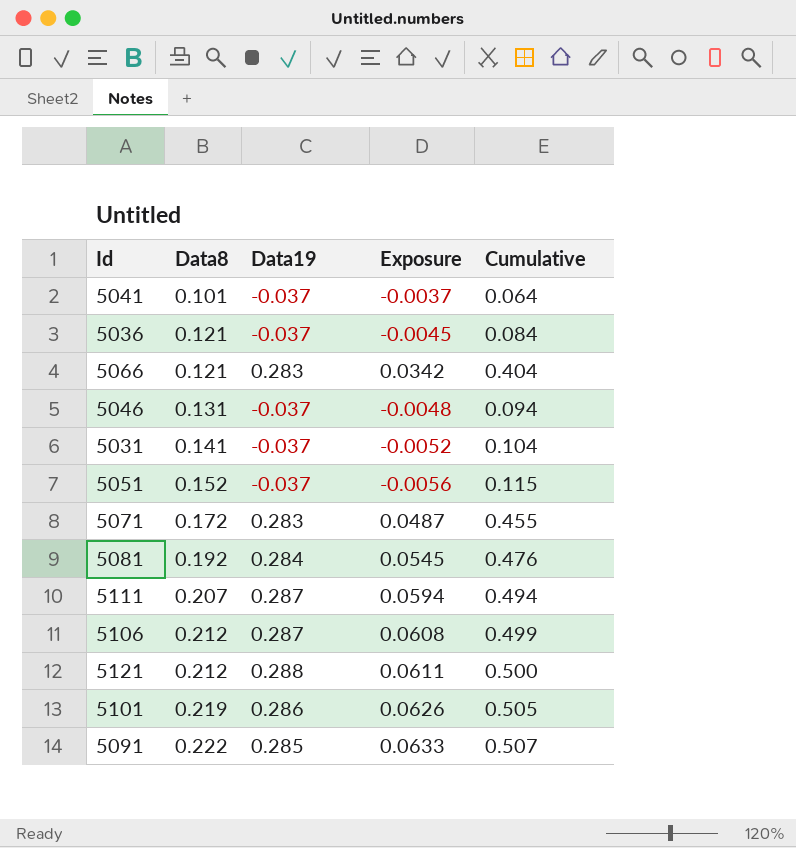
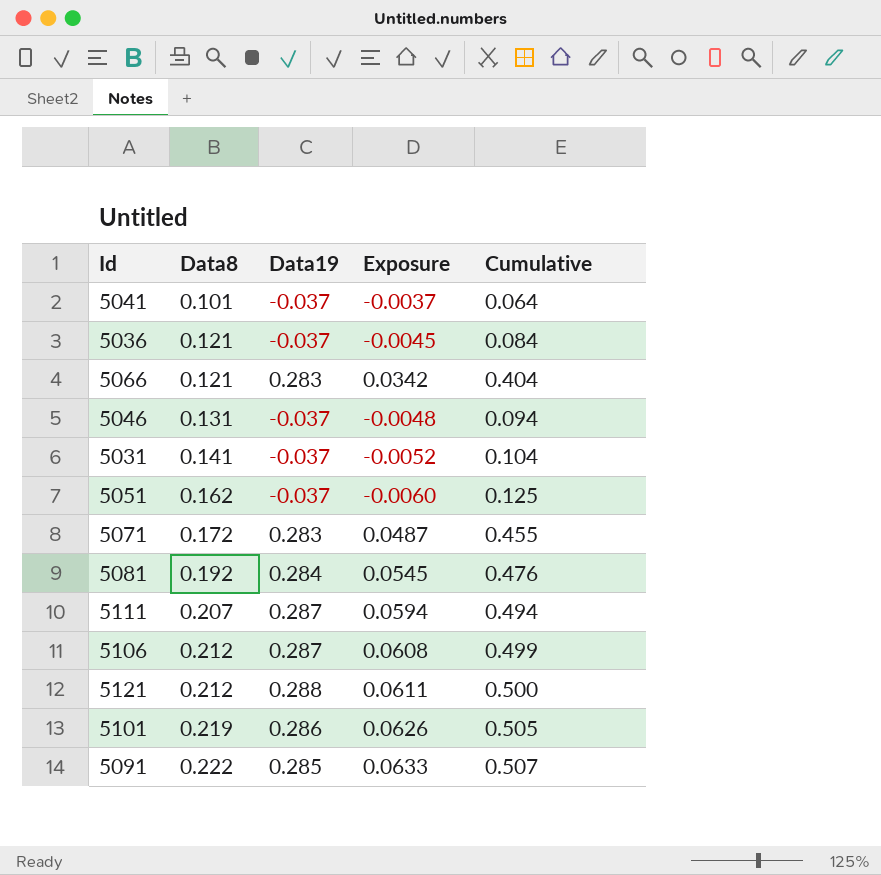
5051 | Data8: 0.152 -> 0.162
5051 | Exposure: -0.0056 -> -0.0060
5051 | Cumulative: 0.115 -> 0.125

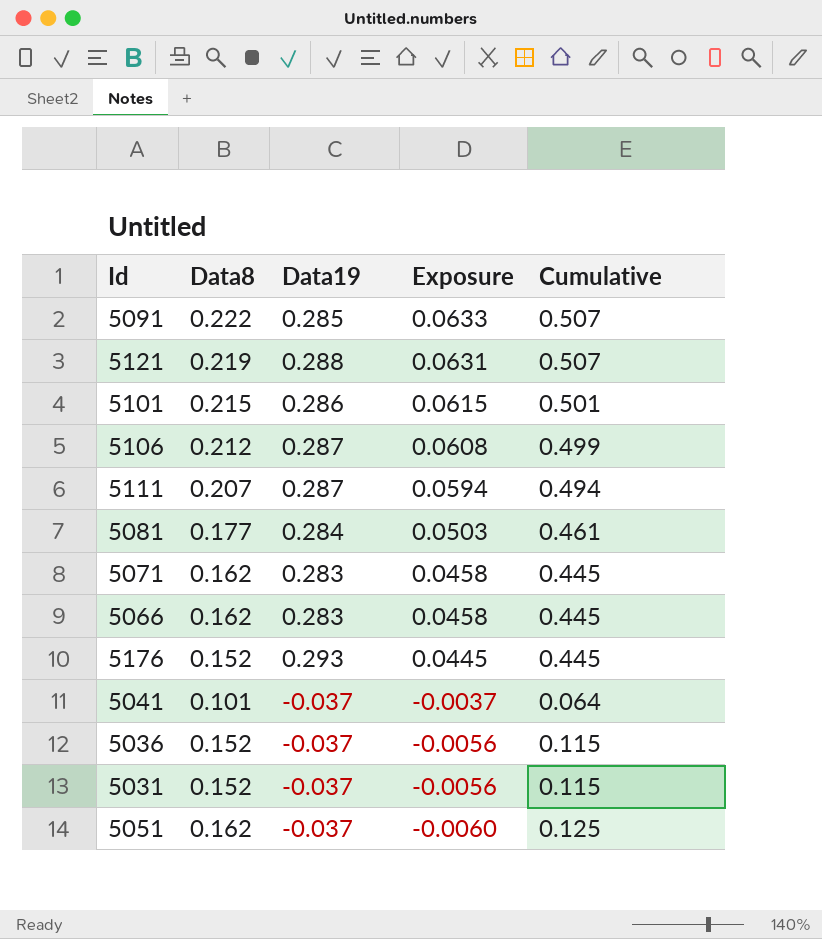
row order: Data8 ascending -> Exposure descending
row 5046: 0.131 | -0.037 | -0.0048 | 0.094 -> none
5121 | Data8: 0.212 -> 0.219
5121 | Exposure: 0.0611 -> 0.0631
5121 | Cumulative: 0.500 -> 0.507
5101 | Data8: 0.219 -> 0.215
5101 | Exposure: 0.0626 -> 0.0615
5101 | Cumulative: 0.505 -> 0.501
5081 | Data8: 0.192 -> 0.177
5081 | Exposure: 0.0545 -> 0.0503
5081 | Cumulative: 0.476 -> 0.461
5071 | Data8: 0.172 -> 0.162
5071 | Exposure: 0.0487 -> 0.0458
5071 | Cumulative: 0.455 -> 0.445
5066 | Data8: 0.121 -> 0.162
5066 | Exposure: 0.0342 -> 0.0458
5066 | Cumulative: 0.404 -> 0.445
row 5176: none -> 0.152 | 0.293 | 0.0445 | 0.445
5036 | Data8: 0.121 -> 0.152
5036 | Exposure: -0.0045 -> -0.0056
5036 | Cumulative: 0.084 -> 0.115
5031 | Data8: 0.141 -> 0.152
5031 | Exposure: -0.0052 -> -0.0056
5031 | Cumulative: 0.104 -> 0.115

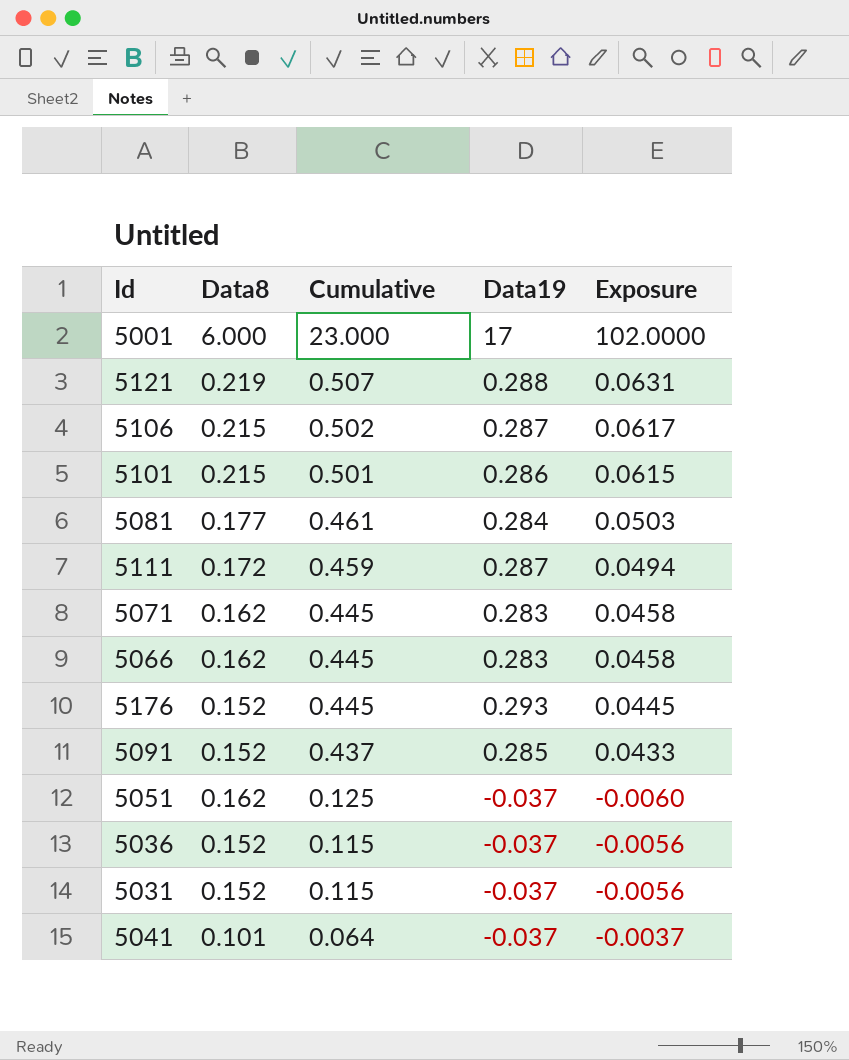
row order: Exposure descending -> Cumulative descending
column Cumulative | position: 5 -> 3
row 5001: none -> 6.000 | 23.000 | 17 | 102.0000
5106 | Data8: 0.212 -> 0.215
5106 | Cumulative: 0.499 -> 0.502
5106 | Exposure: 0.0608 -> 0.0617
5111 | Data8: 0.207 -> 0.172
5111 | Cumulative: 0.494 -> 0.459
5111 | Exposure: 0.0594 -> 0.0494
5091 | Data8: 0.222 -> 0.152
5091 | Cumulative: 0.507 -> 0.437
5091 | Exposure: 0.0633 -> 0.0433

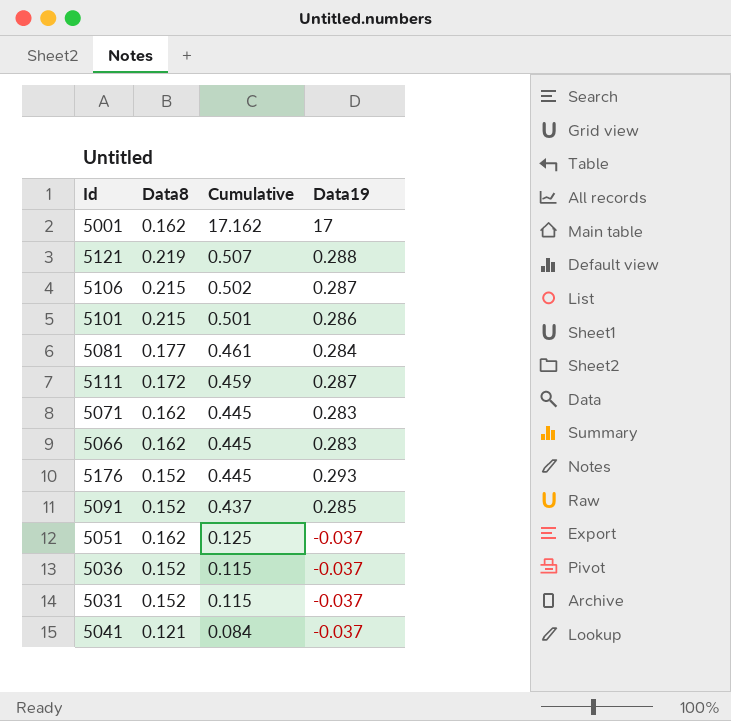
column Exposure | formula: [Data8] * [Data19] -> none
5001 | Data8: 6.000 -> 0.162
5001 | Cumulative: 23.000 -> 17.162
5041 | Data8: 0.101 -> 0.121
5041 | Cumulative: 0.064 -> 0.084

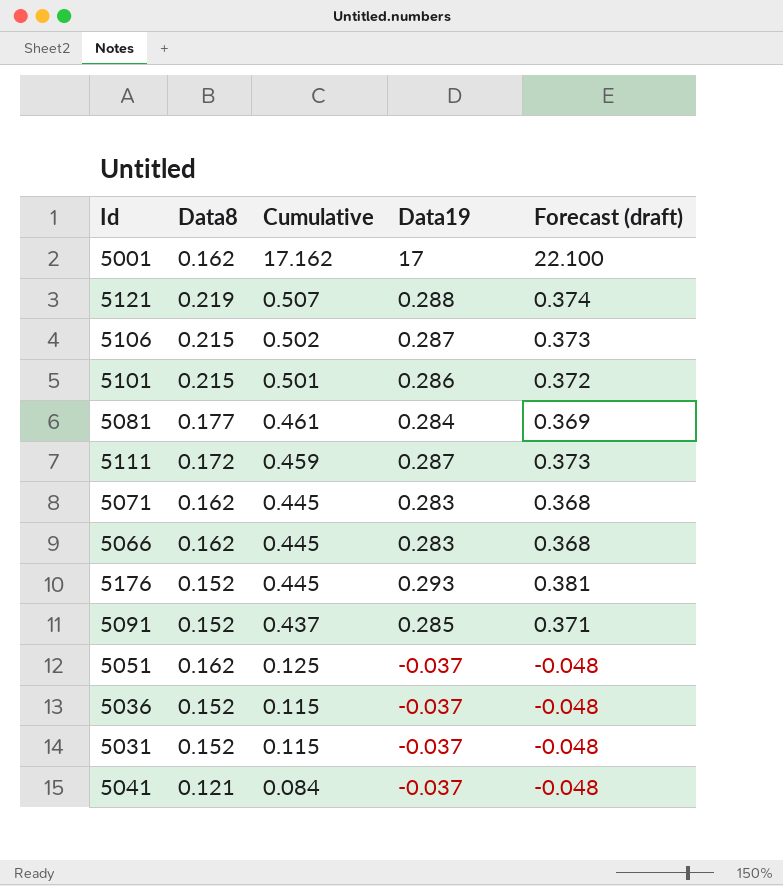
column Forecast (draft) | formula: none -> [Data19] * 1.3

